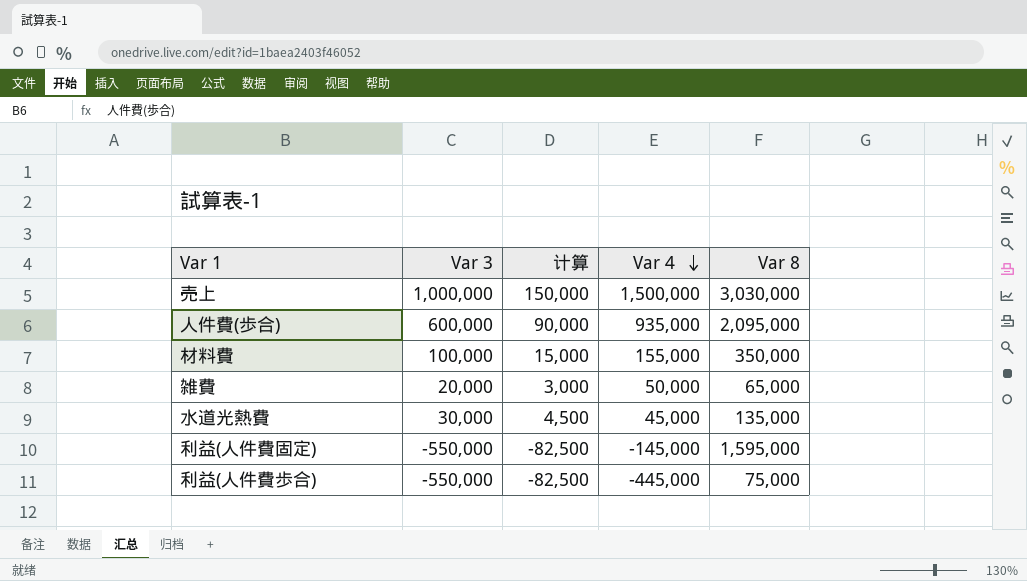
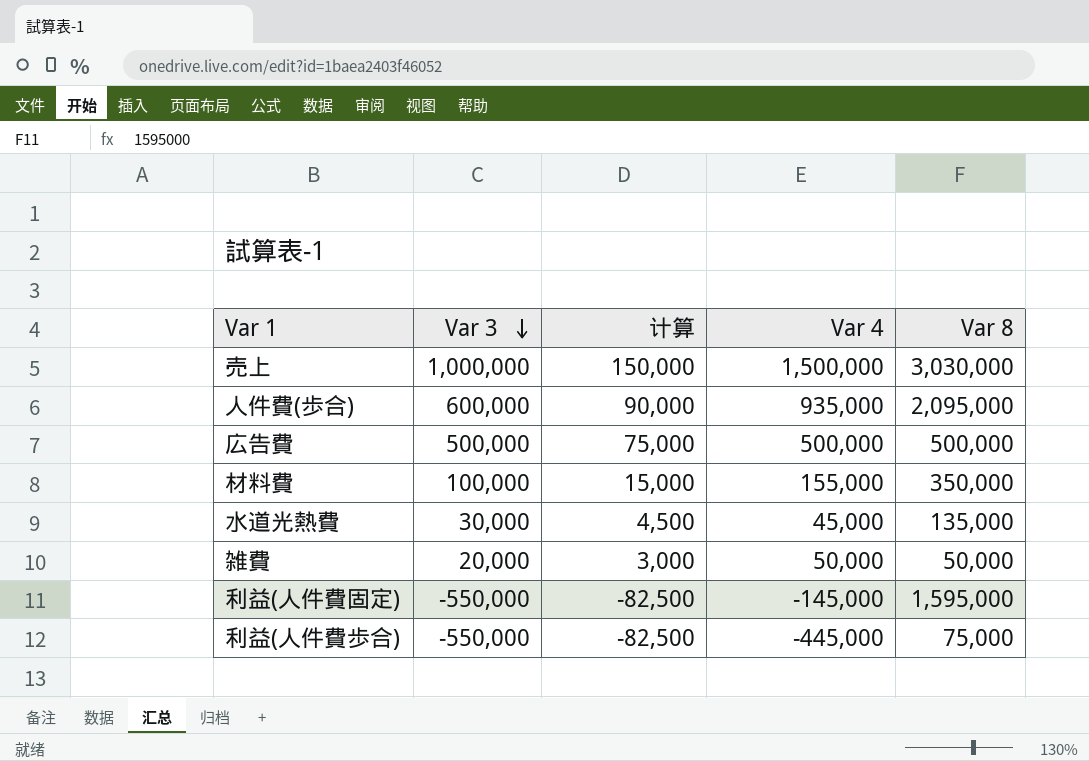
row order: Var 4 descending -> Var 3 descending
row 広告費: none -> 500,000 | 75,000 | 500,000 | 500,000
雑費 | Var 8: 65,000 -> 50,000

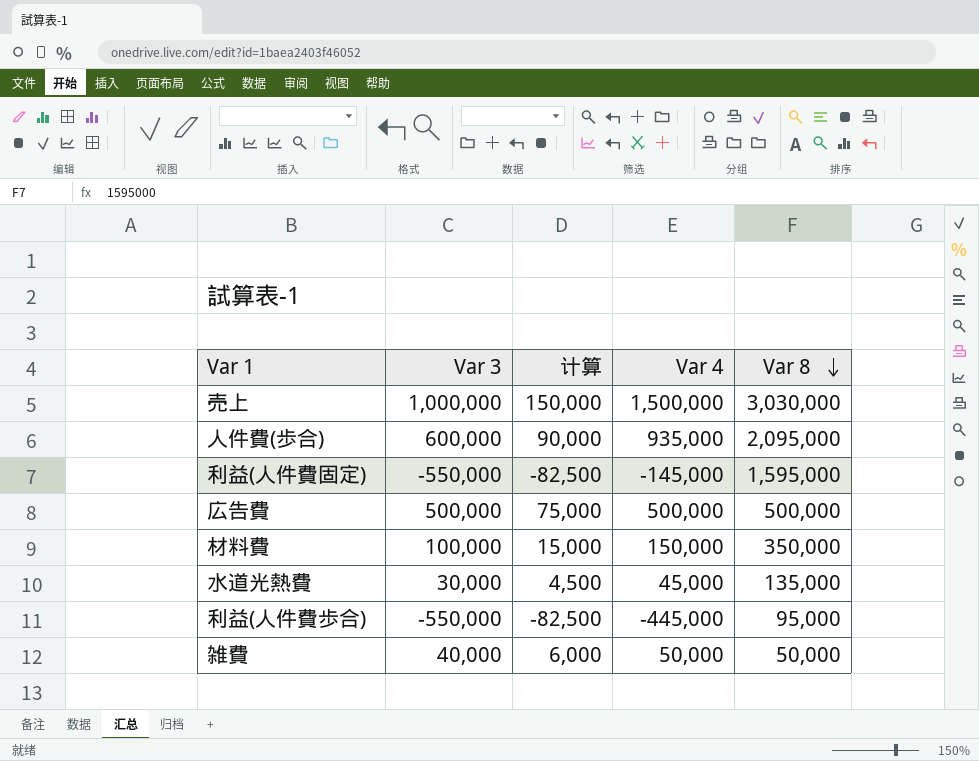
row order: Var 3 descending -> Var 8 descending
材料費 | Var 4: 155,000 -> 150,000
利益(人件費歩合) | Var 8: 75,000 -> 95,000
雑費 | Var 3: 20,000 -> 40,000
雑費 | 计算: 3,000 -> 6,000

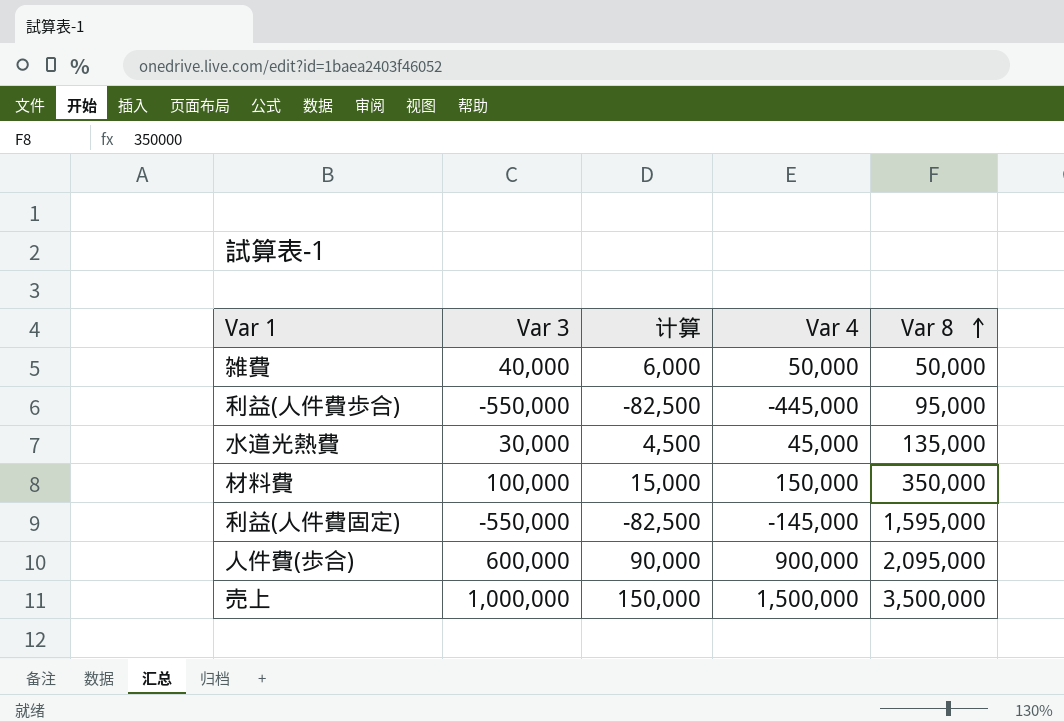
row order: Var 8 descending -> Var 8 ascending
row 広告費: 500,000 | 75,000 | 500,000 | 500,000 -> none
人件費(歩合) | Var 4: 935,000 -> 900,000
売上 | Var 8: 3,030,000 -> 3,500,000

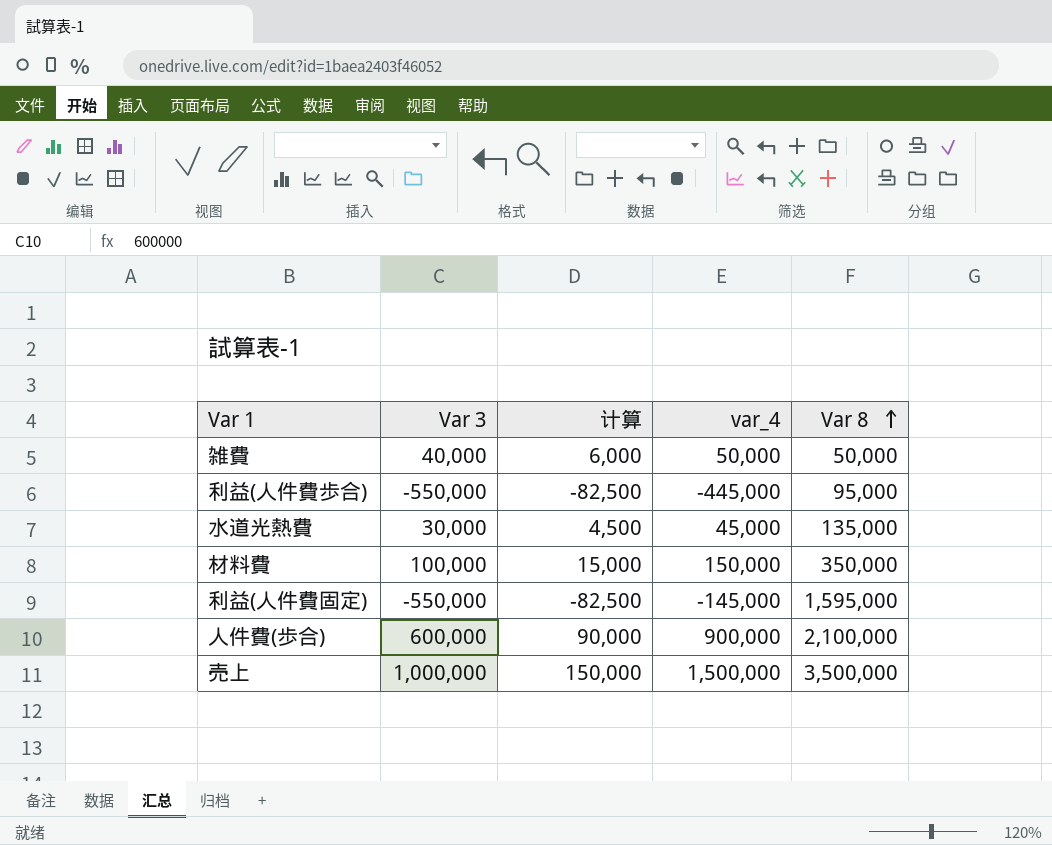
column name: Var 4 -> var_4
人件費(歩合) | Var 8: 2,095,000 -> 2,100,000

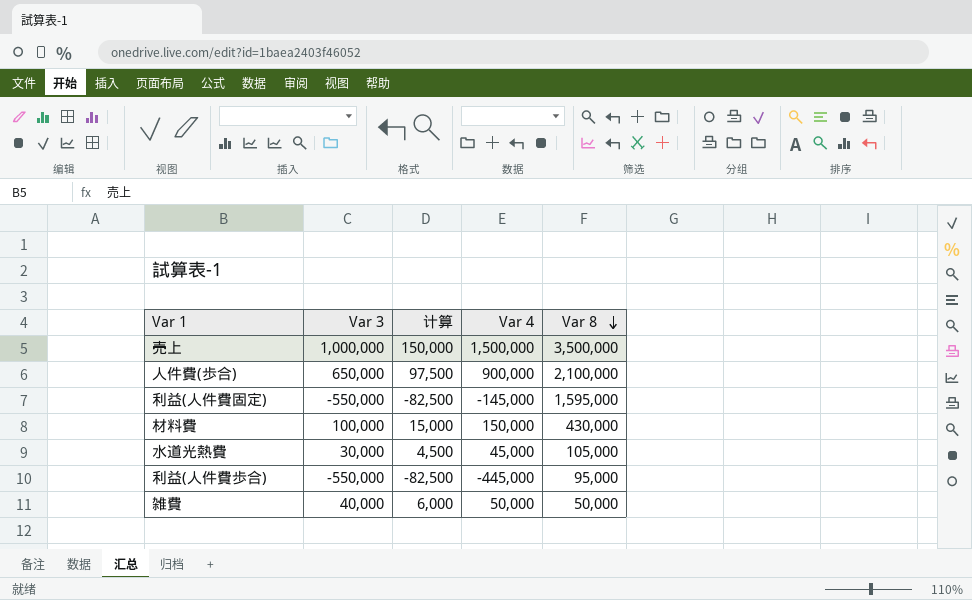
row order: Var 8 ascending -> Var 8 descending
column name: var_4 -> Var 4
人件費(歩合) | Var 3: 600,000 -> 650,000
人件費(歩合) | 计算: 90,000 -> 97,500
材料費 | Var 8: 350,000 -> 430,000
水道光熱費 | Var 8: 135,000 -> 105,000

